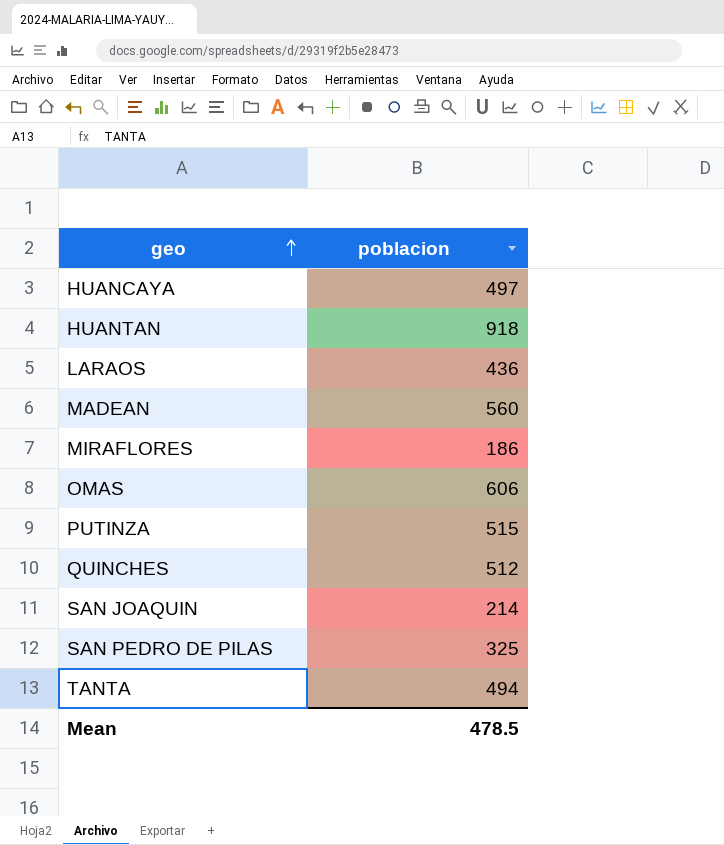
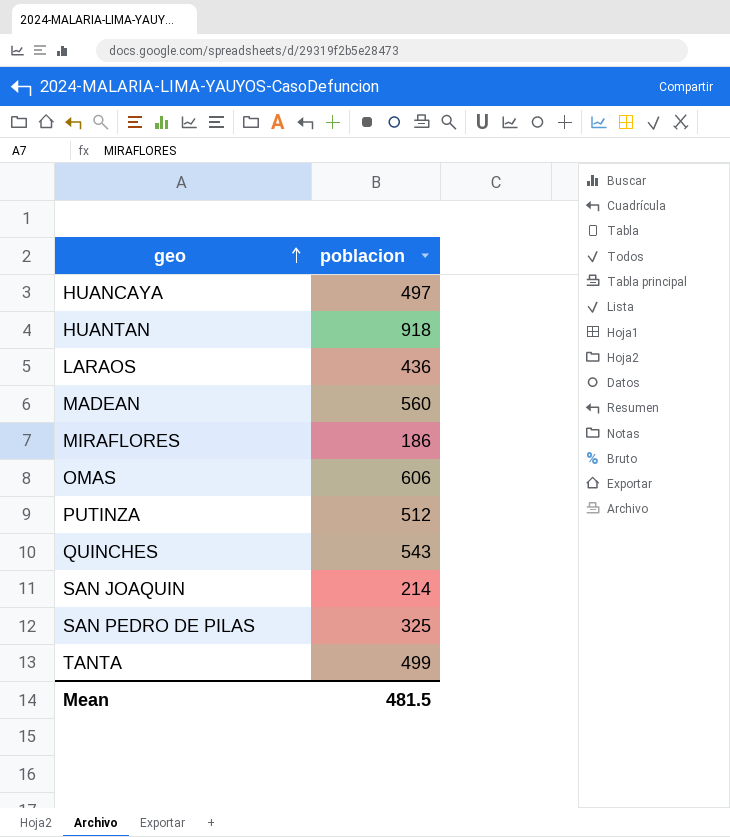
PUTINZA | poblacion: 515 -> 512
QUINCHES | poblacion: 512 -> 543
TANTA | poblacion: 494 -> 499
Mean | poblacion: 478.5 -> 481.5

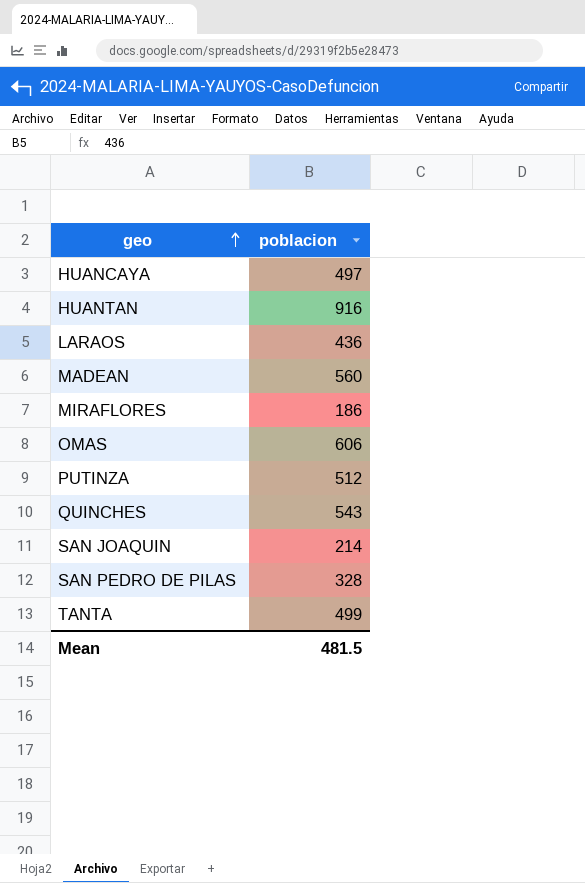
HUANTAN | poblacion: 918 -> 916
SAN PEDRO DE PILAS | poblacion: 325 -> 328

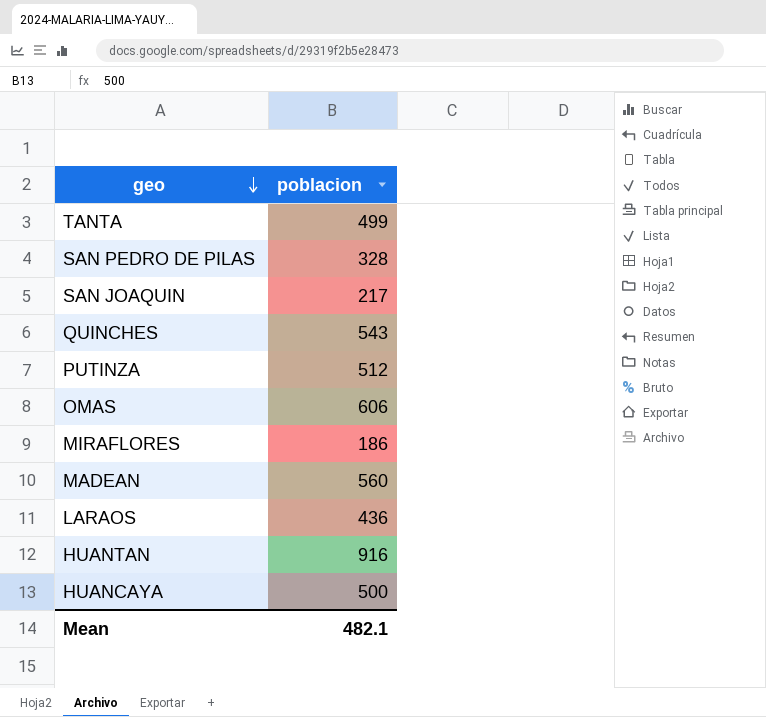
row order: geo ascending -> geo descending
SAN JOAQUIN | poblacion: 214 -> 217
HUANCAYA | poblacion: 497 -> 500
Mean | poblacion: 481.5 -> 482.1

